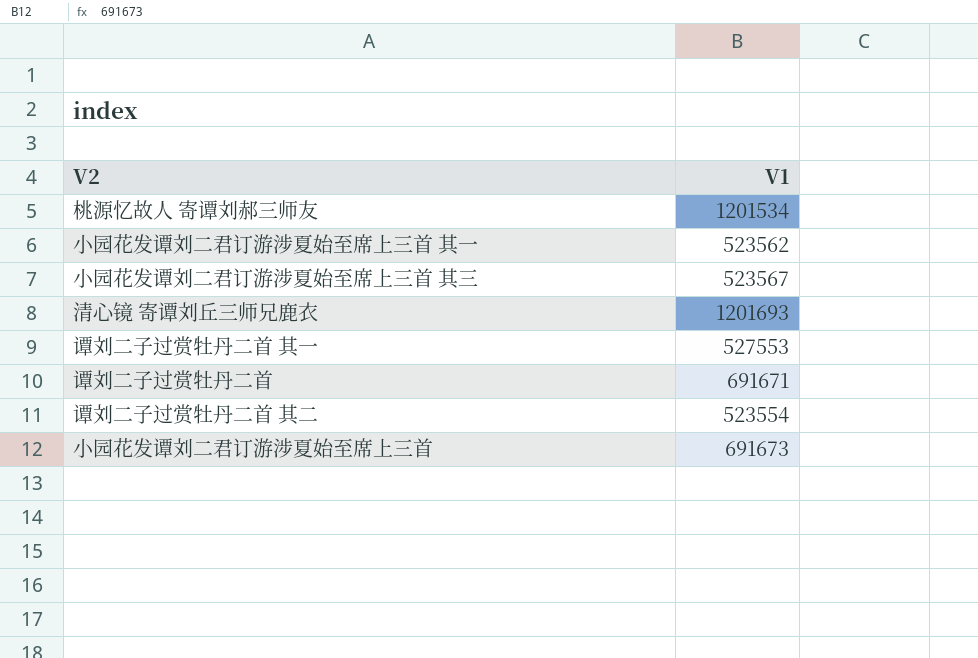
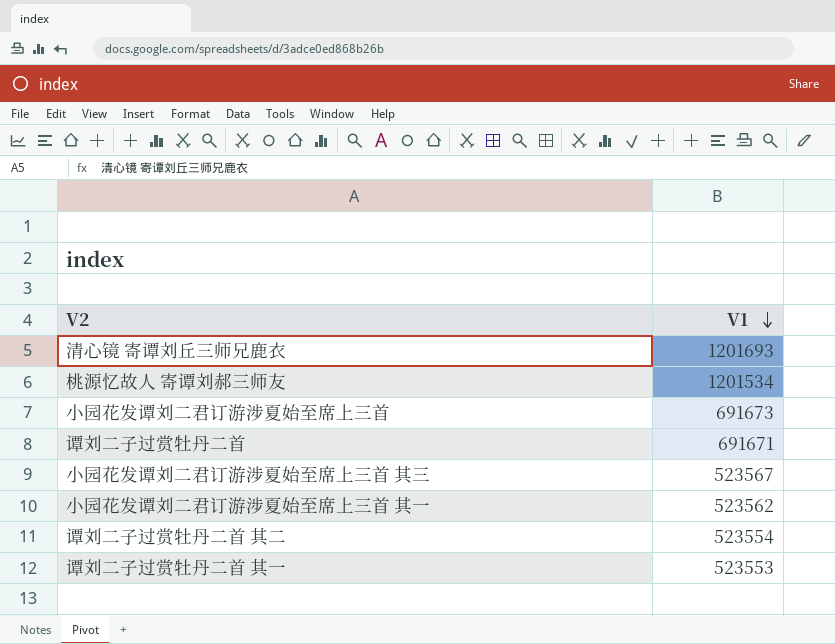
row order: none -> V1 descending
谭刘二子过赏牡丹二首 其一 | V1: 527553 -> 523553

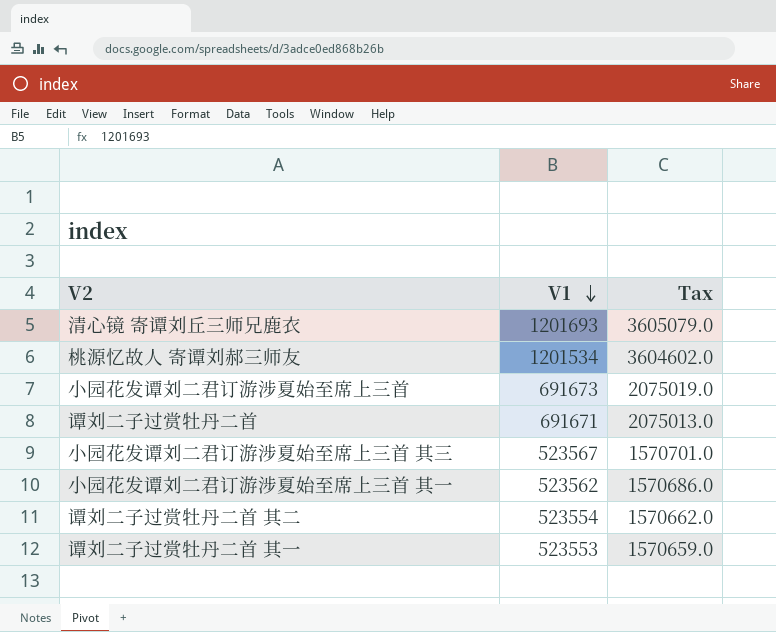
column Tax | formula: none -> [V1] * 3

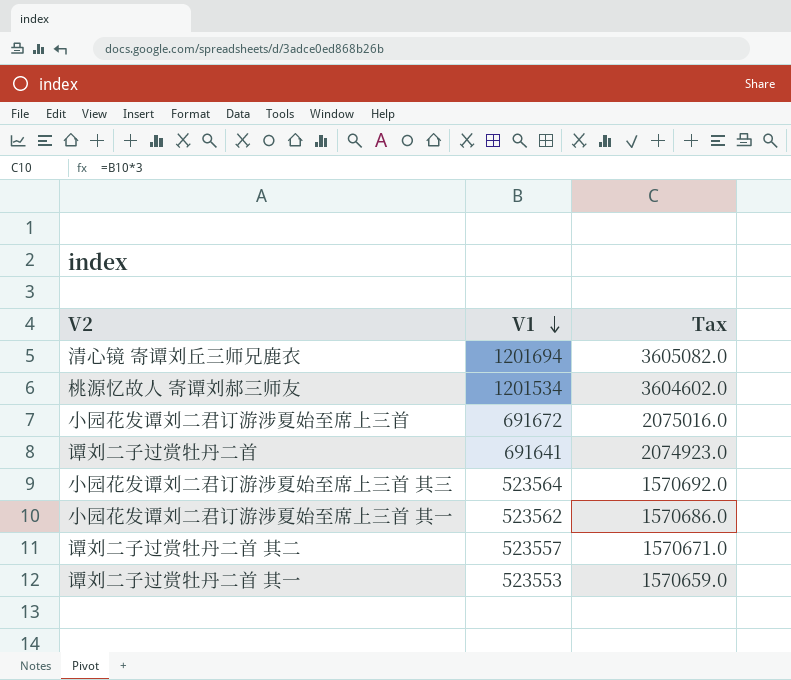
清心镜 寄谭刘丘三师兄鹿衣 | V1: 1201693 -> 1201694
清心镜 寄谭刘丘三师兄鹿衣 | Tax: 3605079.0 -> 3605082.0
小园花发谭刘二君订游涉夏始至席上三首 | V1: 691673 -> 691672
小园花发谭刘二君订游涉夏始至席上三首 | Tax: 2075019.0 -> 2075016.0
谭刘二子过赏牡丹二首 | V1: 691671 -> 691641
谭刘二子过赏牡丹二首 | Tax: 2075013.0 -> 2074923.0
小园花发谭刘二君订游涉夏始至席上三首 其三 | V1: 523567 -> 523564
小园花发谭刘二君订游涉夏始至席上三首 其三 | Tax: 1570701.0 -> 1570692.0
谭刘二子过赏牡丹二首 其二 | V1: 523554 -> 523557
谭刘二子过赏牡丹二首 其二 | Tax: 1570662.0 -> 1570671.0

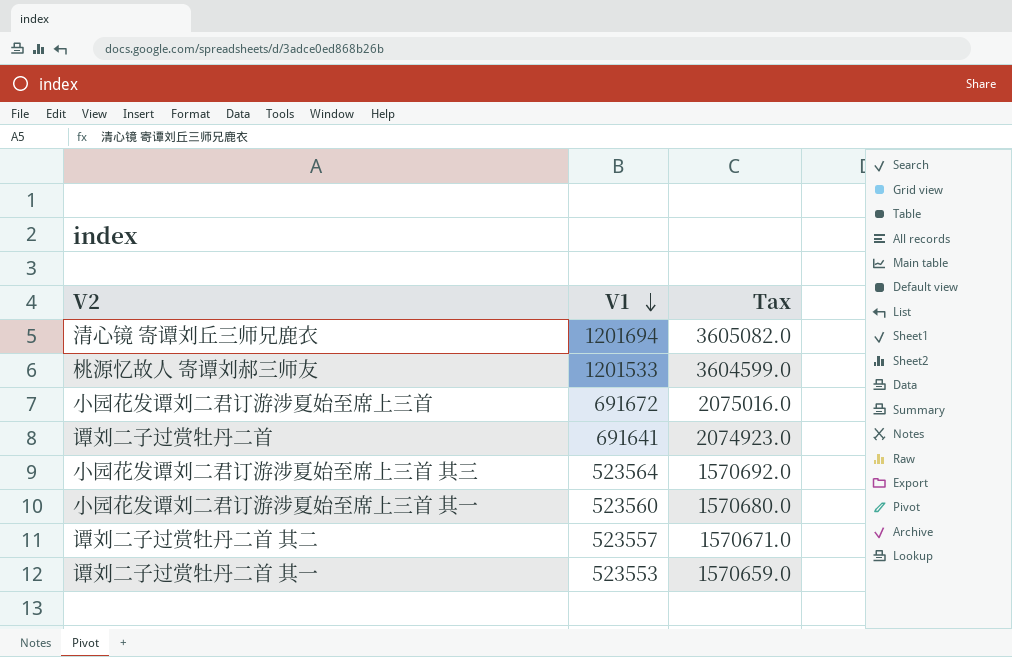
桃源忆故人 寄谭刘郝三师友 | V1: 1201534 -> 1201533
桃源忆故人 寄谭刘郝三师友 | Tax: 3604602.0 -> 3604599.0
小园花发谭刘二君订游涉夏始至席上三首 其一 | V1: 523562 -> 523560
小园花发谭刘二君订游涉夏始至席上三首 其一 | Tax: 1570686.0 -> 1570680.0

